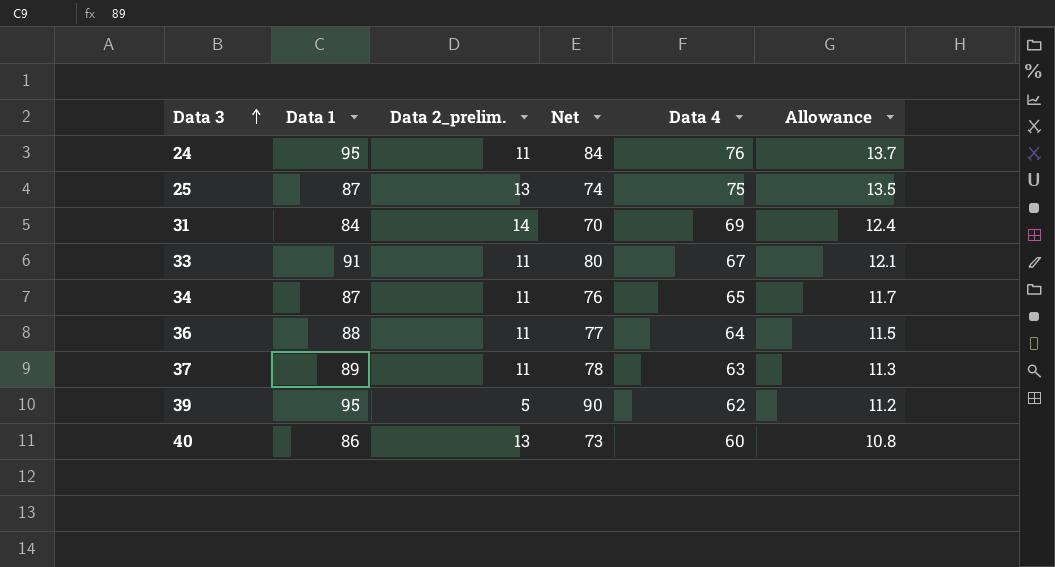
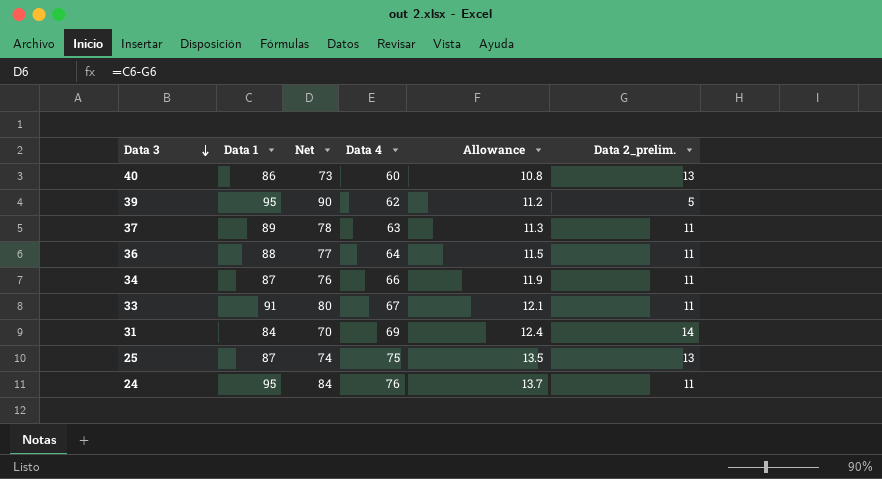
row order: Data 3 ascending -> Data 3 descending
column Data 2_prelim. | position: 3 -> 6
34 | Data 4: 65 -> 66
34 | Allowance: 11.7 -> 11.9

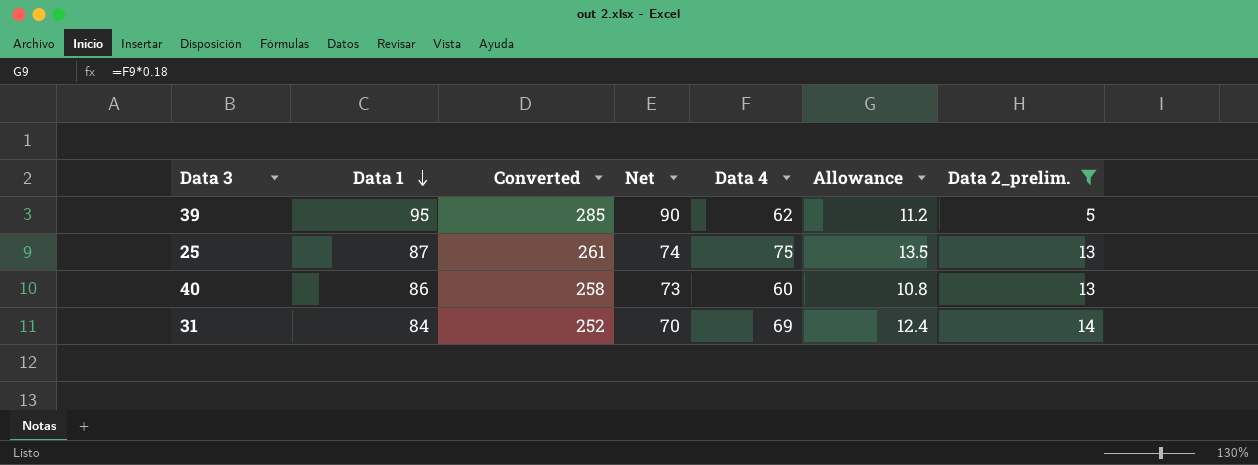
filter: none -> Data 2_prelim. != 11
row order: Data 3 descending -> Data 1 descending
column Converted | formula: none -> [Data 1] * 3

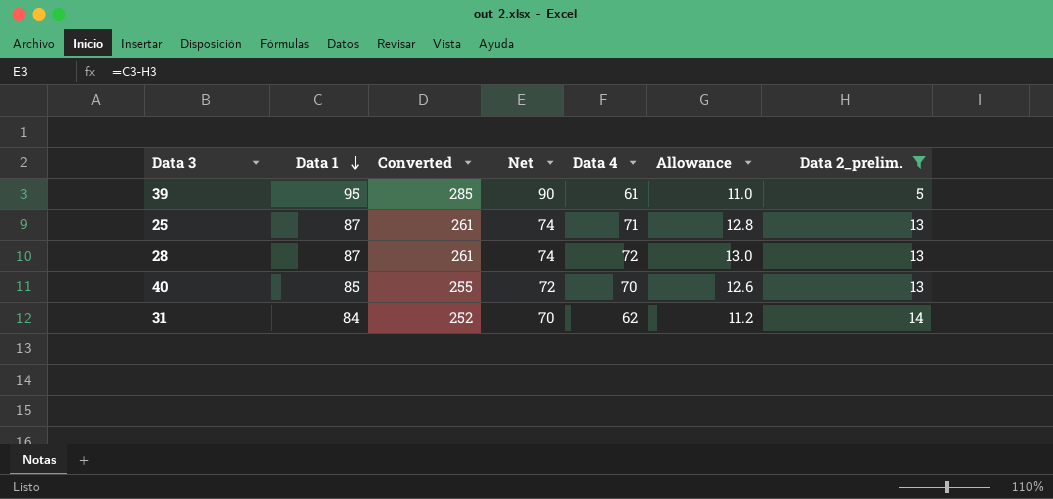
39 | Data 4: 62 -> 61
39 | Allowance: 11.2 -> 11.0
25 | Data 4: 75 -> 71
25 | Allowance: 13.5 -> 12.8
row 28: none -> 87 | 261 | 74 | 72 | 13.0 | 13
40 | Data 1: 86 -> 85
40 | Converted: 258 -> 255
40 | Net: 73 -> 72
40 | Data 4: 60 -> 70
40 | Allowance: 10.8 -> 12.6
31 | Data 4: 69 -> 62
31 | Allowance: 12.4 -> 11.2

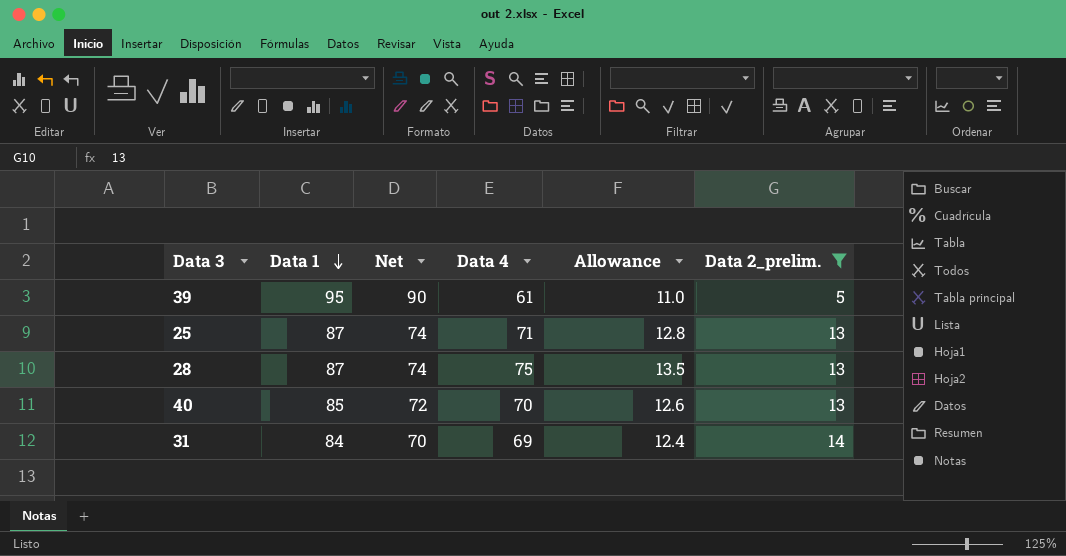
column Converted | formula: [Data 1] * 3 -> none
28 | Data 4: 72 -> 75
28 | Allowance: 13.0 -> 13.5
31 | Data 4: 62 -> 69
31 | Allowance: 11.2 -> 12.4

